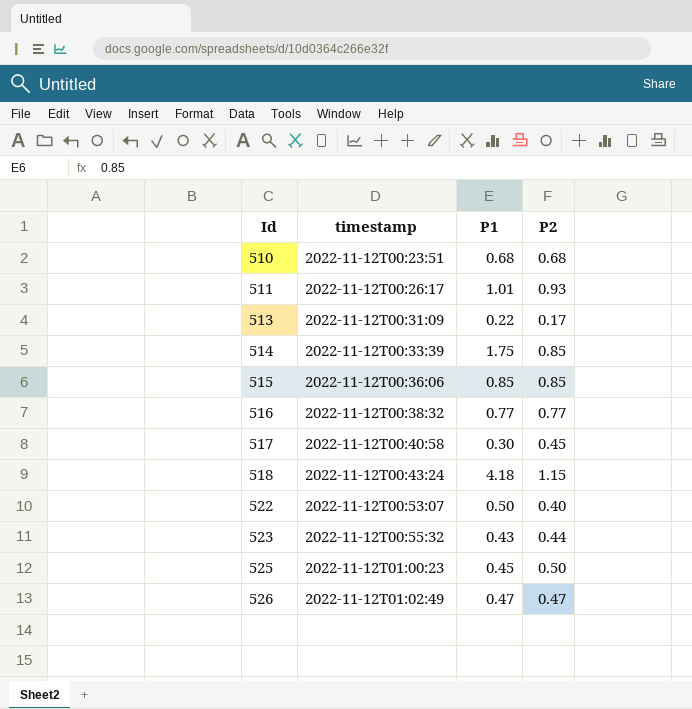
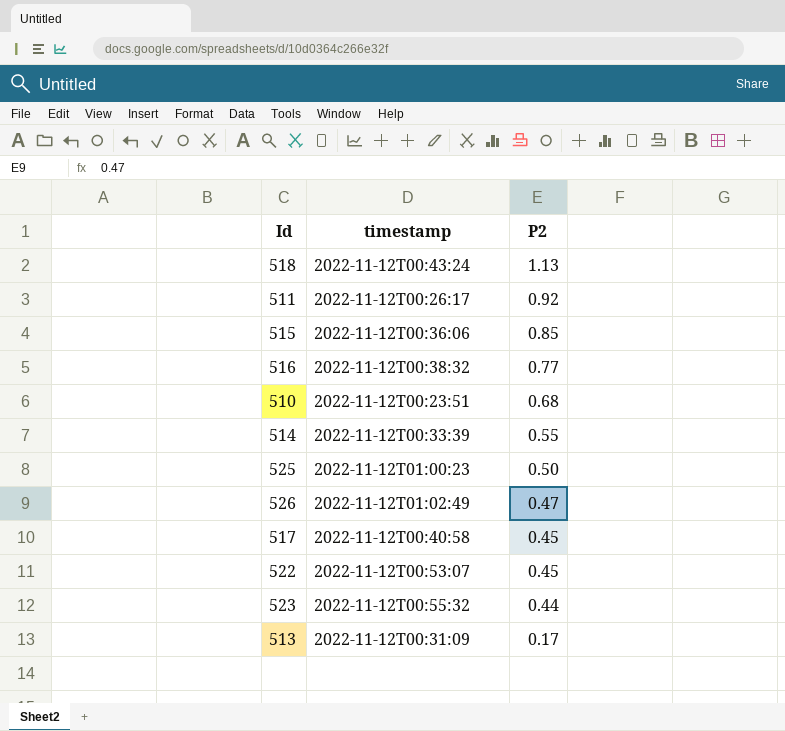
row order: Id ascending -> P2 descending
column P1 | position: 3 -> none
518 | P2: 1.15 -> 1.13
511 | P2: 0.93 -> 0.92
514 | P2: 0.85 -> 0.55
522 | P2: 0.40 -> 0.45

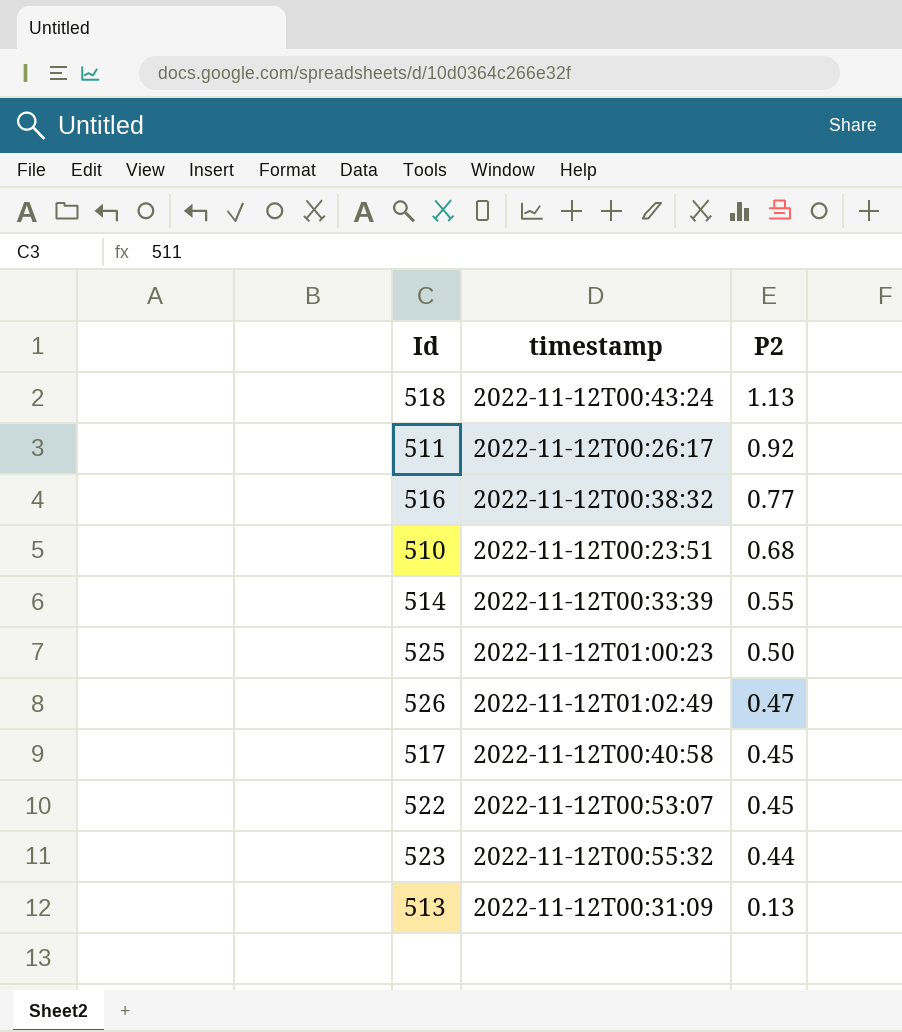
row 515: 2022-11-12T00:36:06 | 0.85 -> none
513 | P2: 0.17 -> 0.13

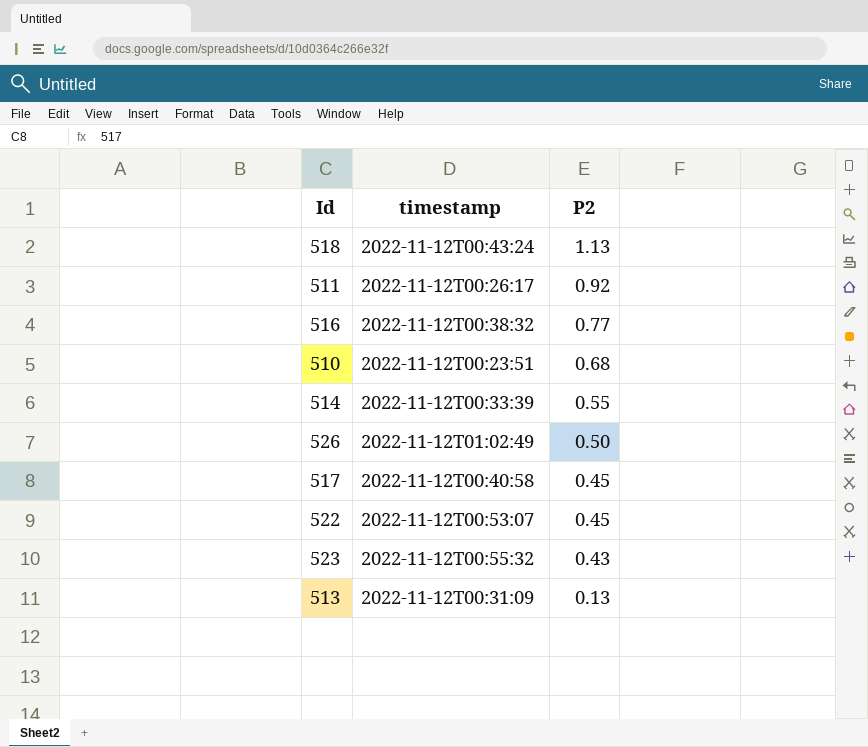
row 525: 2022-11-12T01:00:23 | 0.50 -> none
526 | P2: 0.47 -> 0.50
523 | P2: 0.44 -> 0.43

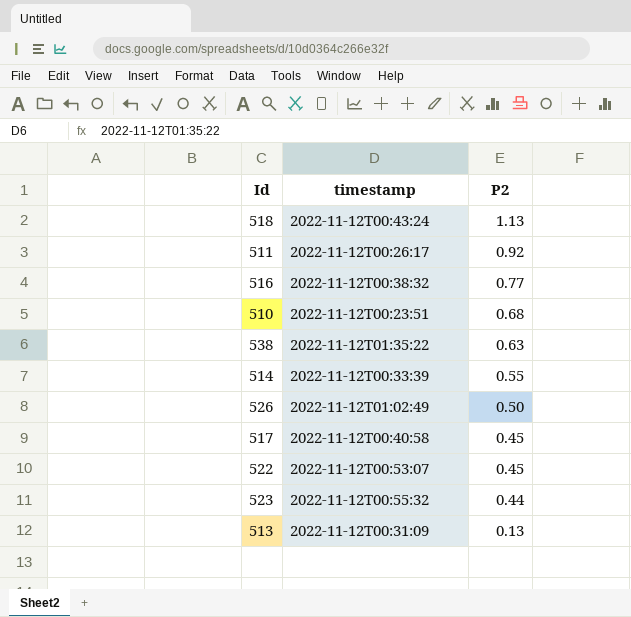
row 538: none -> 2022-11-12T01:35:22 | 0.63
523 | P2: 0.43 -> 0.44

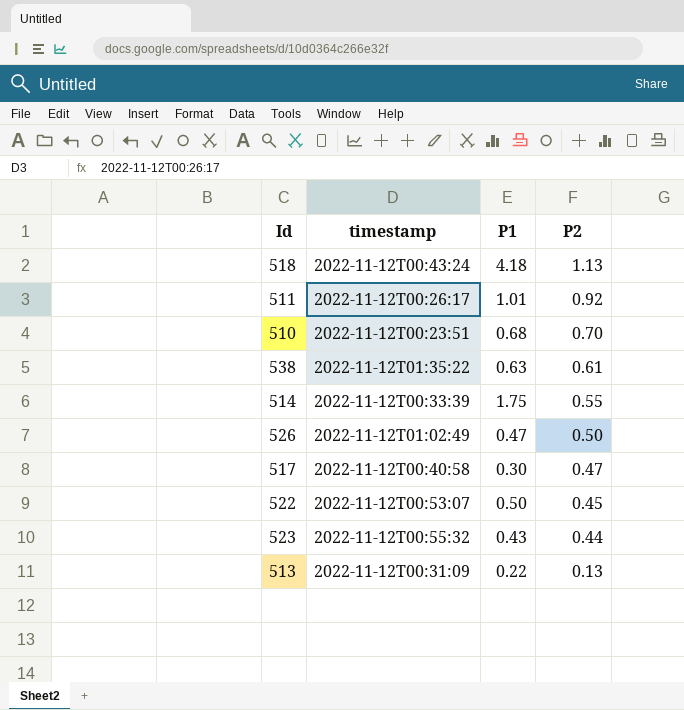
column P1 | position: none -> 3
row 516: 2022-11-12T00:38:32 | 0.77 -> none
510 | P2: 0.68 -> 0.70
538 | P2: 0.63 -> 0.61
517 | P2: 0.45 -> 0.47

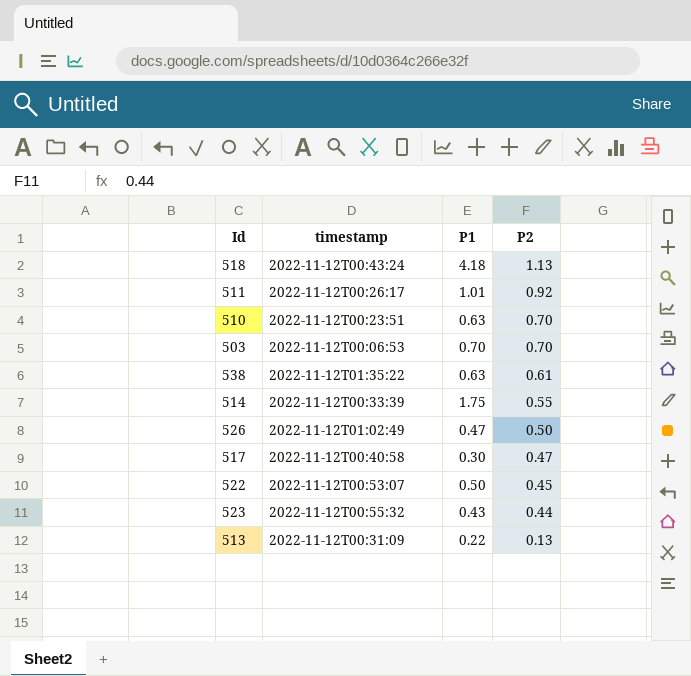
510 | P1: 0.68 -> 0.63
row 503: none -> 2022-11-12T00:06:53 | 0.70 | 0.70

